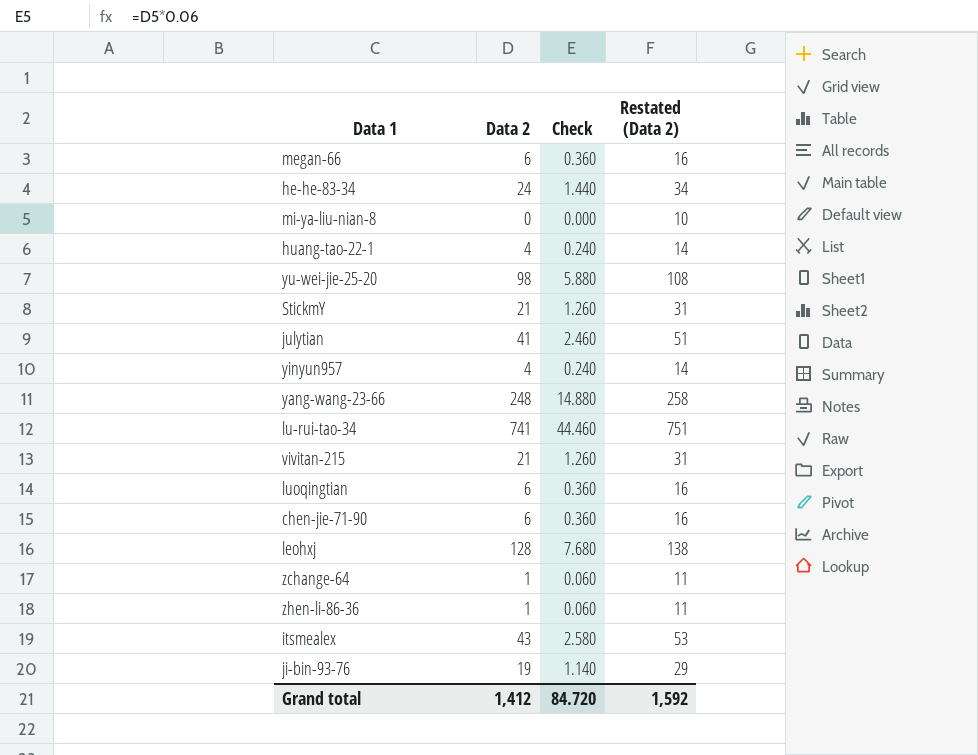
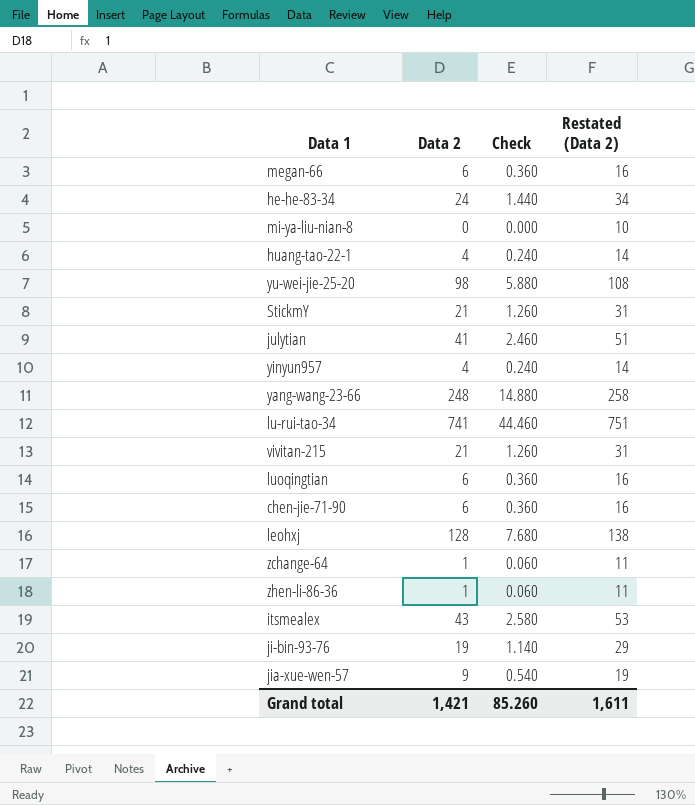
row jia-xue-wen-57: none -> 9 | 0.540 | 19
Grand total | Data 2: 1,412 -> 1,421
Grand total | Check: 84.720 -> 85.260
Grand total | Restated (Data 2): 1,592 -> 1,611

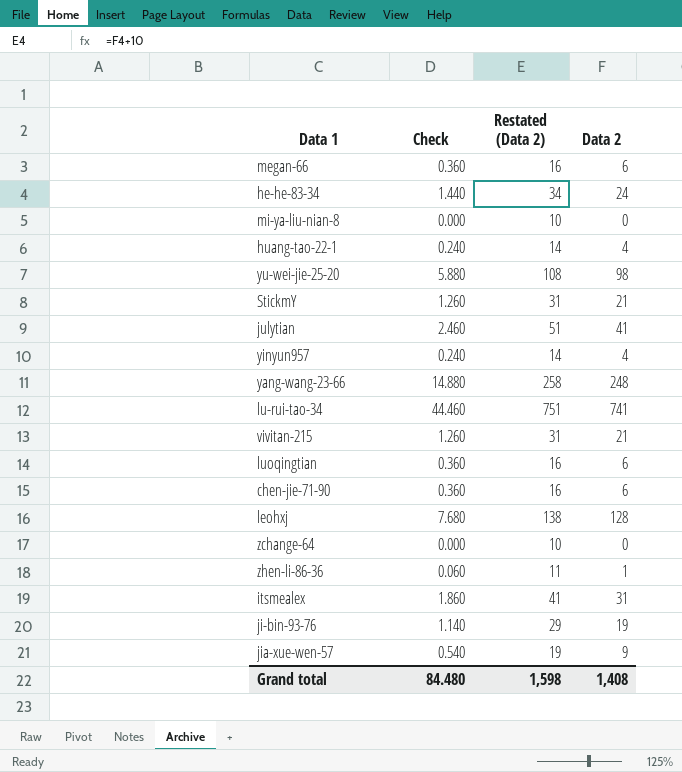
column Data 2 | position: 2 -> 4
zchange-64 | Check: 0.060 -> 0.000
zchange-64 | Restated (Data 2): 11 -> 10
zchange-64 | Data 2: 1 -> 0
itsmealex | Check: 2.580 -> 1.860
itsmealex | Restated (Data 2): 53 -> 41
itsmealex | Data 2: 43 -> 31
Grand total | Check: 85.260 -> 84.480
Grand total | Restated (Data 2): 1,611 -> 1,598
Grand total | Data 2: 1,421 -> 1,408

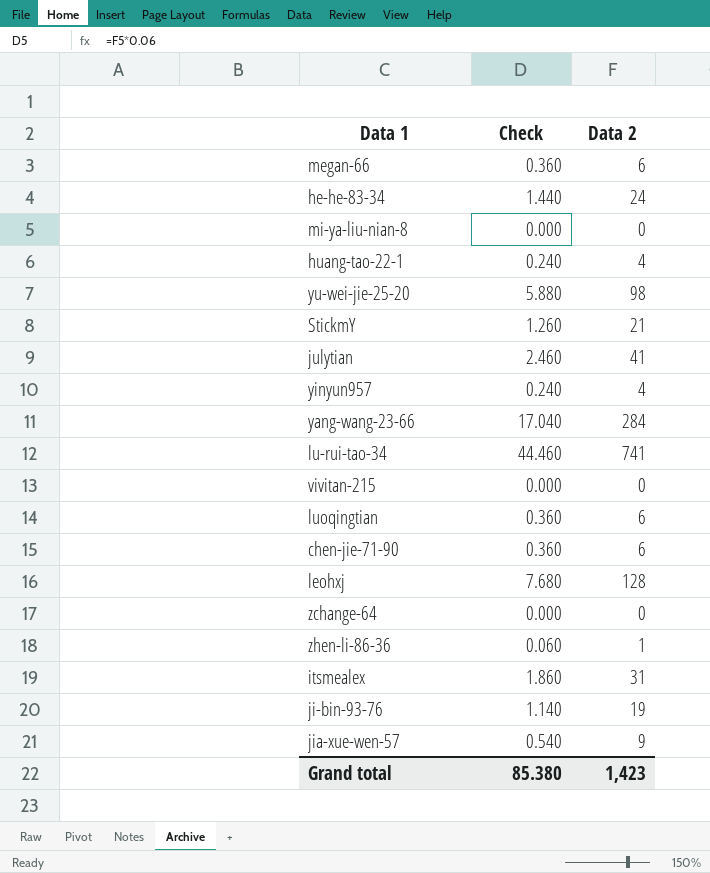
column Restated (Data 2) | formula: [Data 2] + 10 -> none
yang-wang-23-66 | Check: 14.880 -> 17.040
yang-wang-23-66 | Data 2: 248 -> 284
vivitan-215 | Check: 1.260 -> 0.000
vivitan-215 | Data 2: 21 -> 0
Grand total | Check: 84.480 -> 85.380
Grand total | Data 2: 1,408 -> 1,423

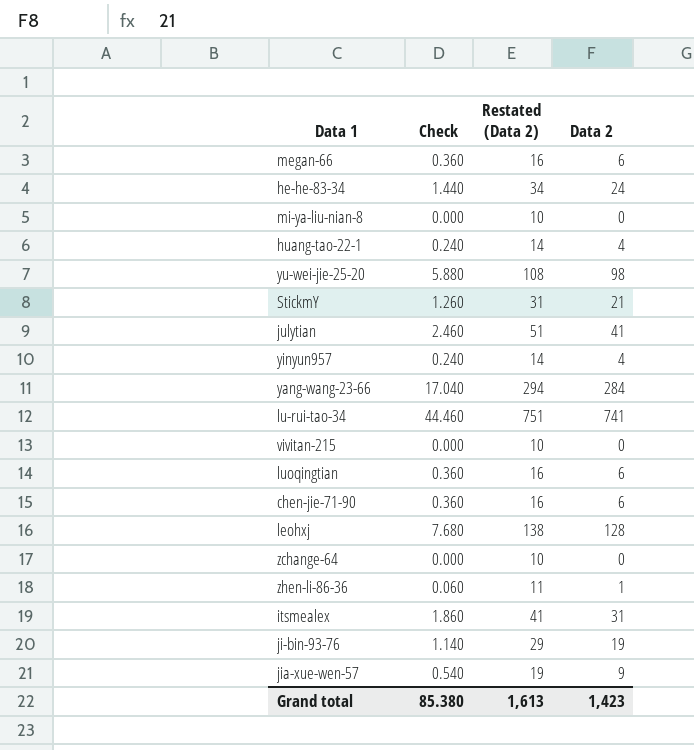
column Restated (Data 2) | formula: none -> [Data 2] + 10

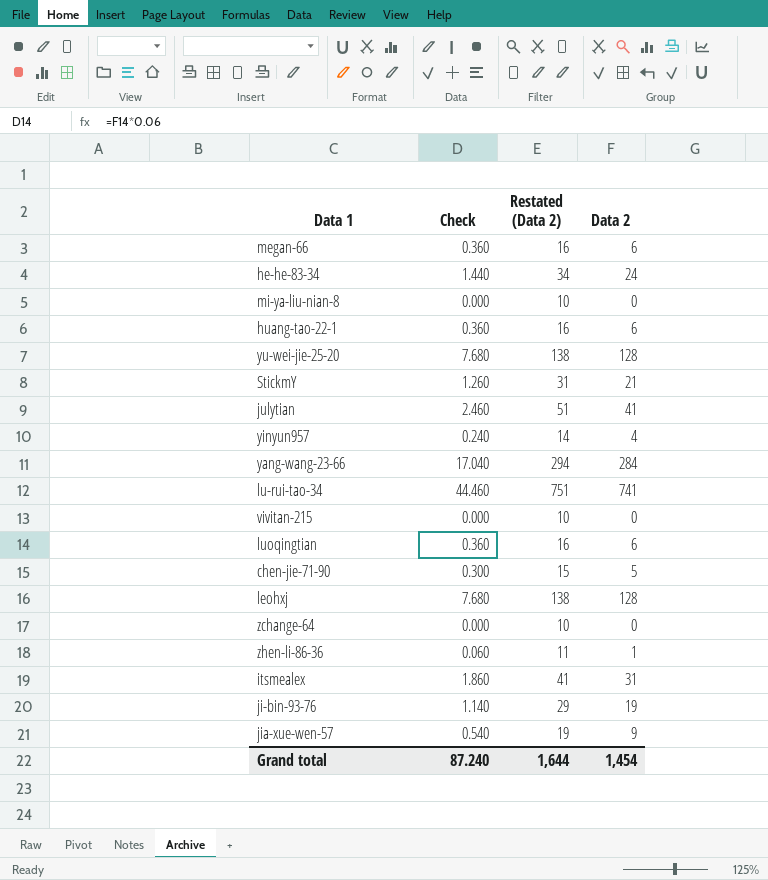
huang-tao-22-1 | Check: 0.240 -> 0.360
huang-tao-22-1 | Restated (Data 2): 14 -> 16
huang-tao-22-1 | Data 2: 4 -> 6
yu-wei-jie-25-20 | Check: 5.880 -> 7.680
yu-wei-jie-25-20 | Restated (Data 2): 108 -> 138
yu-wei-jie-25-20 | Data 2: 98 -> 128
chen-jie-71-90 | Check: 0.360 -> 0.300
chen-jie-71-90 | Restated (Data 2): 16 -> 15
chen-jie-71-90 | Data 2: 6 -> 5
Grand total | Check: 85.380 -> 87.240
Grand total | Restated (Data 2): 1,613 -> 1,644
Grand total | Data 2: 1,423 -> 1,454

